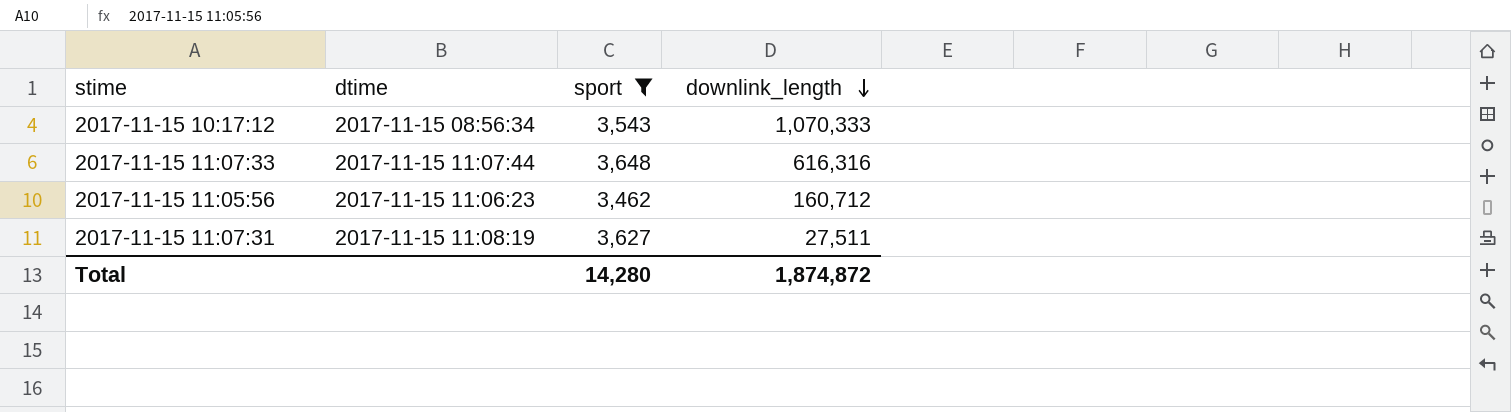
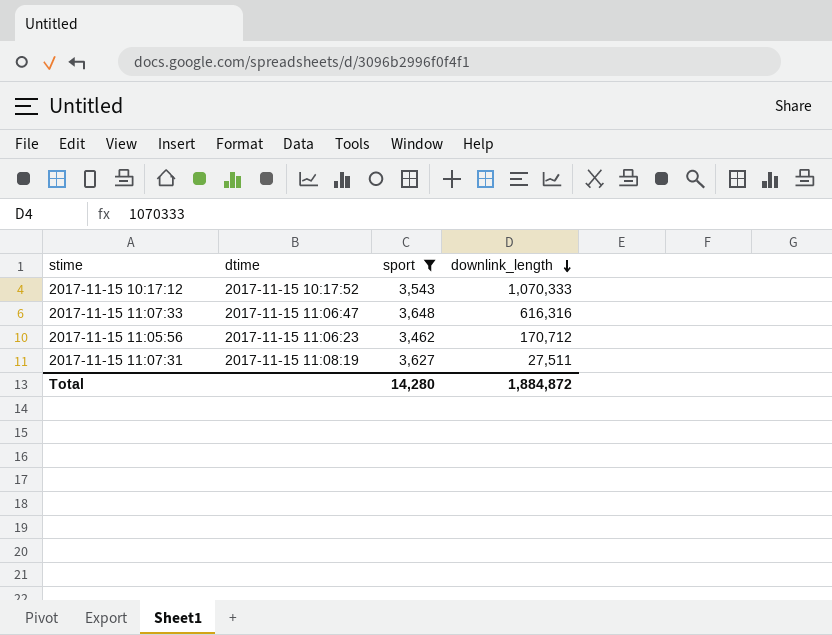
2017-11-15 10:17:12 | dtime: 2017-11-15 08:56:34 -> 2017-11-15 10:17:52
2017-11-15 11:07:33 | dtime: 2017-11-15 11:07:44 -> 2017-11-15 11:06:47
2017-11-15 11:05:56 | downlink_length: 160,712 -> 170,712
Total | downlink_length: 1,874,872 -> 1,884,872

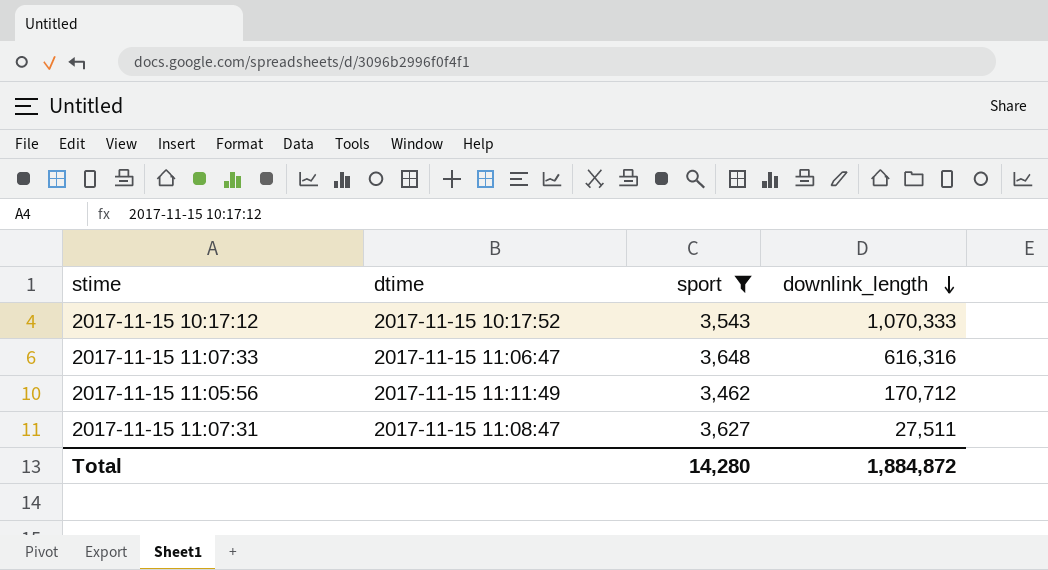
2017-11-15 11:05:56 | dtime: 2017-11-15 11:06:23 -> 2017-11-15 11:11:49
2017-11-15 11:07:31 | dtime: 2017-11-15 11:08:19 -> 2017-11-15 11:08:47

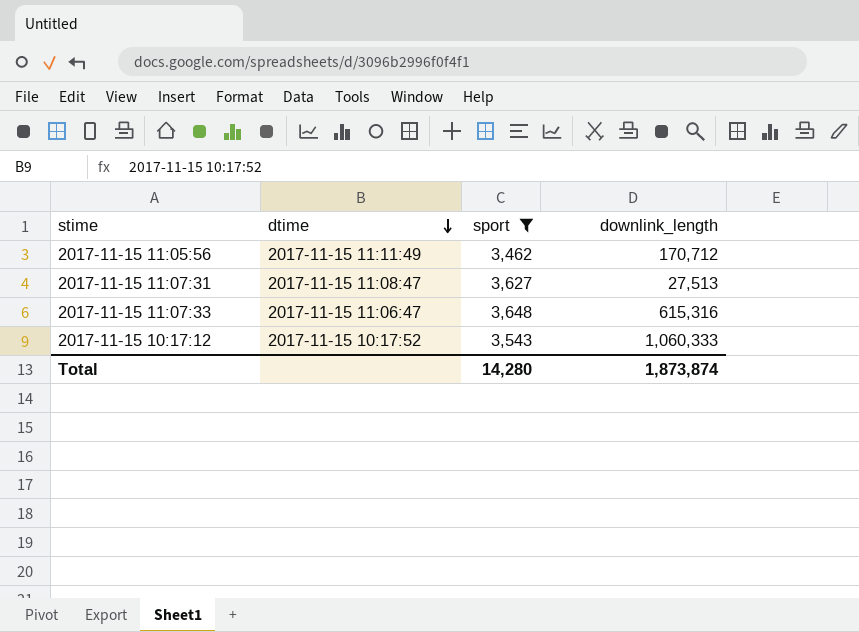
row order: downlink_length descending -> dtime descending
2017-11-15 11:07:31 | downlink_length: 27,511 -> 27,513
2017-11-15 11:07:33 | downlink_length: 616,316 -> 615,316
2017-11-15 10:17:12 | downlink_length: 1,070,333 -> 1,060,333
Total | downlink_length: 1,884,872 -> 1,873,874

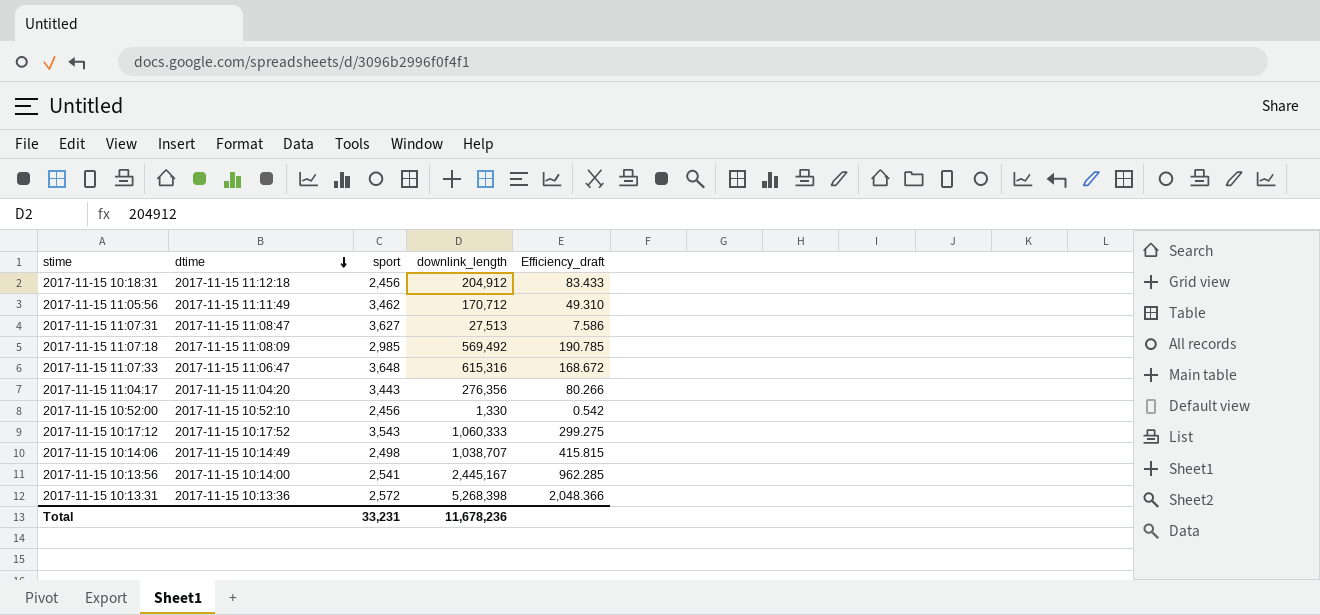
filter: sport >= 3,462 -> none
column Efficiency_draft | formula: none -> [downlink_length] / [sport]
Total | sport: 14,280 -> 33,231
Total | downlink_length: 1,873,874 -> 11,678,236

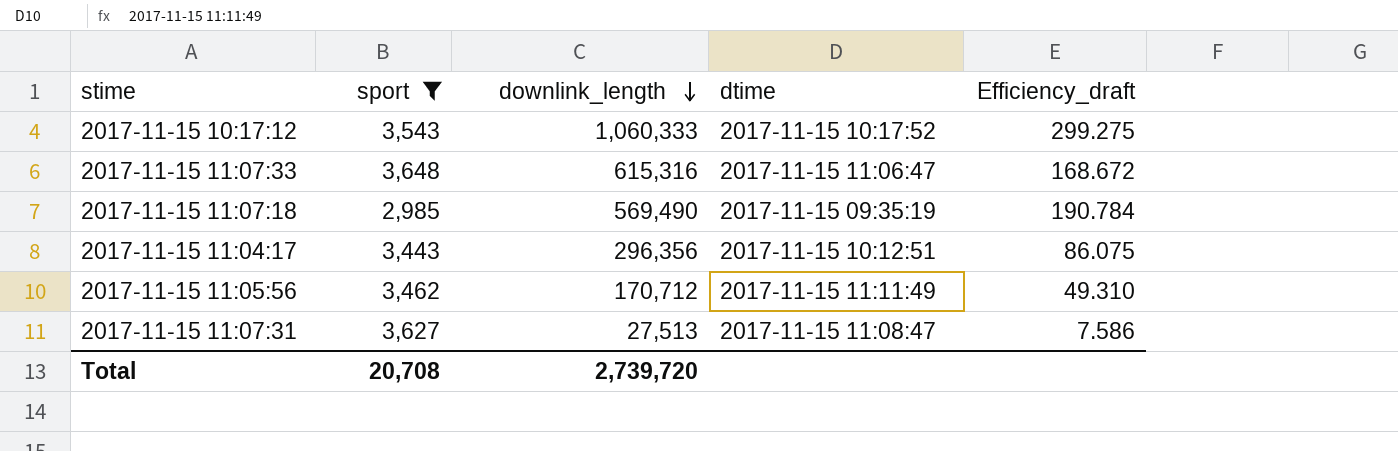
filter: none -> sport >= 2,985
row order: dtime descending -> downlink_length descending
column dtime | position: 2 -> 4
2017-11-15 11:07:18 | downlink_length: 569,492 -> 569,490
2017-11-15 11:07:18 | dtime: 2017-11-15 11:08:09 -> 2017-11-15 09:35:19
2017-11-15 11:07:18 | Efficiency_draft: 190.785 -> 190.784
2017-11-15 11:04:17 | downlink_length: 276,356 -> 296,356
2017-11-15 11:04:17 | dtime: 2017-11-15 11:04:20 -> 2017-11-15 10:12:51
2017-11-15 11:04:17 | Efficiency_draft: 80.266 -> 86.075
Total | sport: 33,231 -> 20,708
Total | downlink_length: 11,678,236 -> 2,739,720

